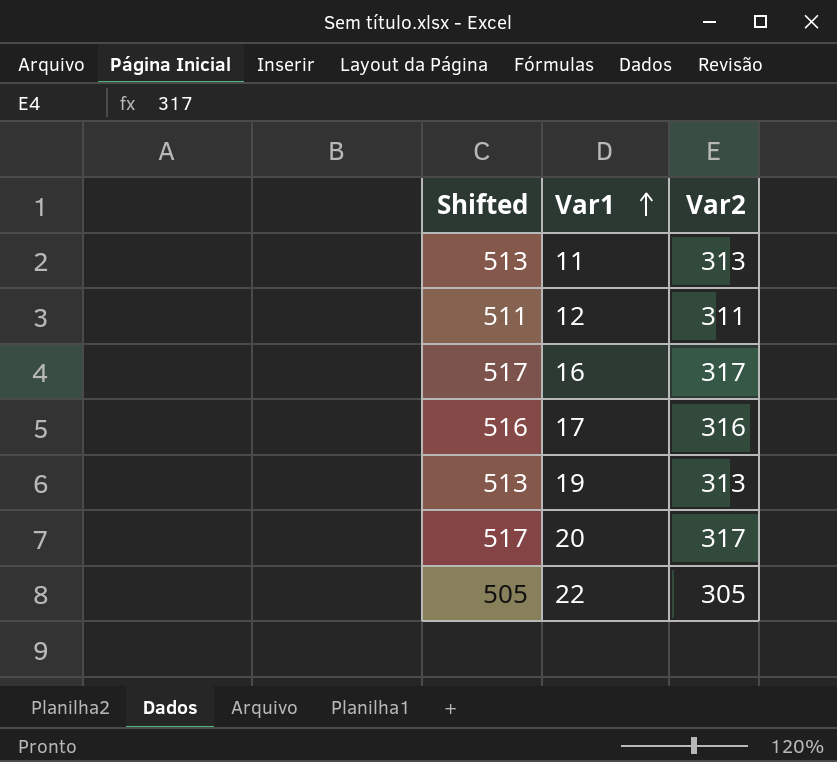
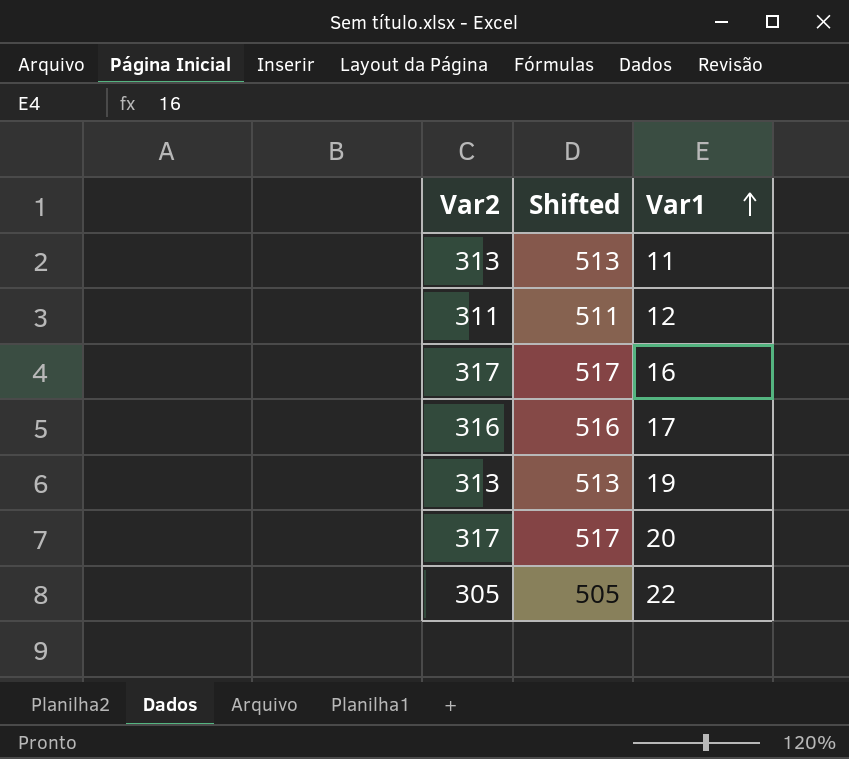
column Var2 | position: 3 -> 1

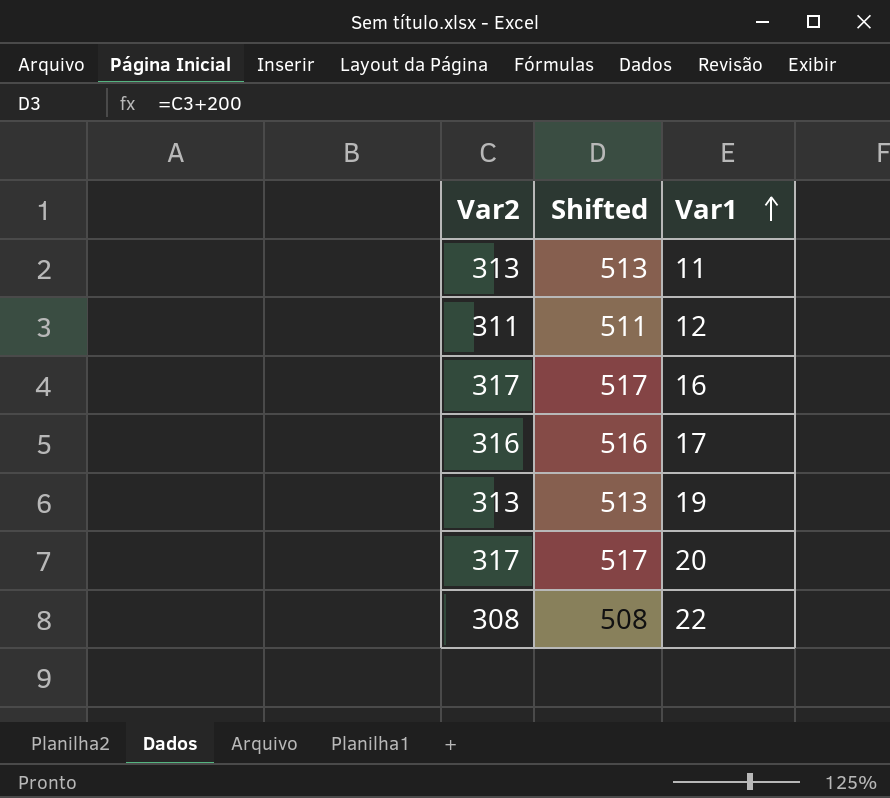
22 | Var2: 305 -> 308
22 | Shifted: 505 -> 508

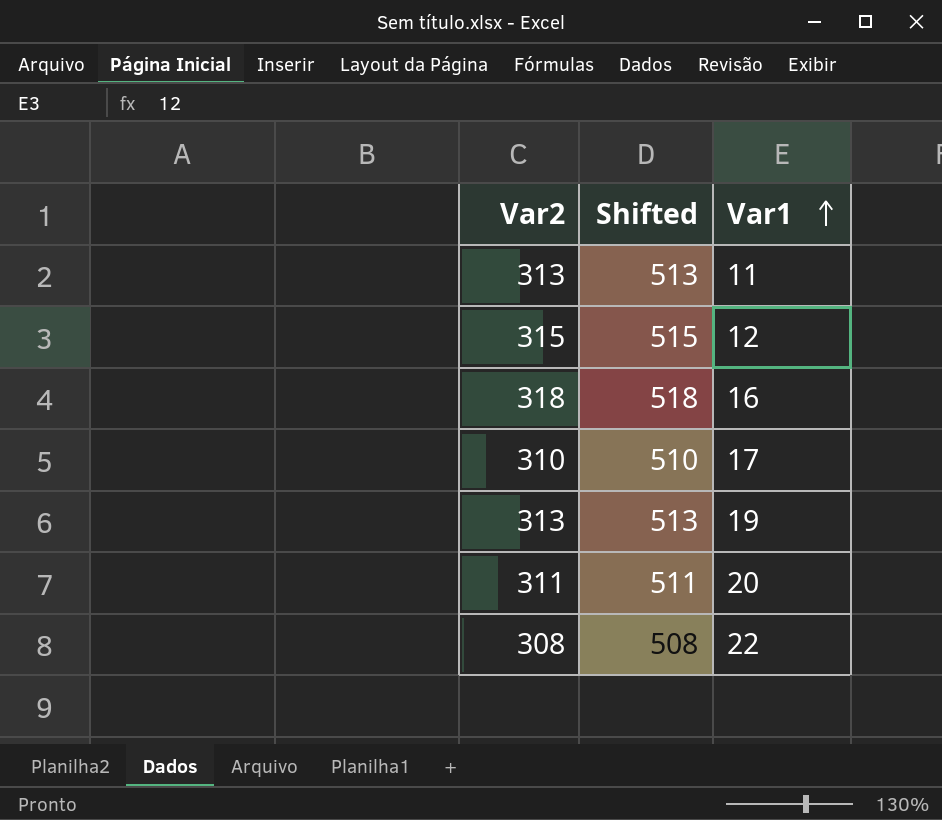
12 | Var2: 311 -> 315
12 | Shifted: 511 -> 515
16 | Var2: 317 -> 318
16 | Shifted: 517 -> 518
17 | Var2: 316 -> 310
17 | Shifted: 516 -> 510
20 | Var2: 317 -> 311
20 | Shifted: 517 -> 511

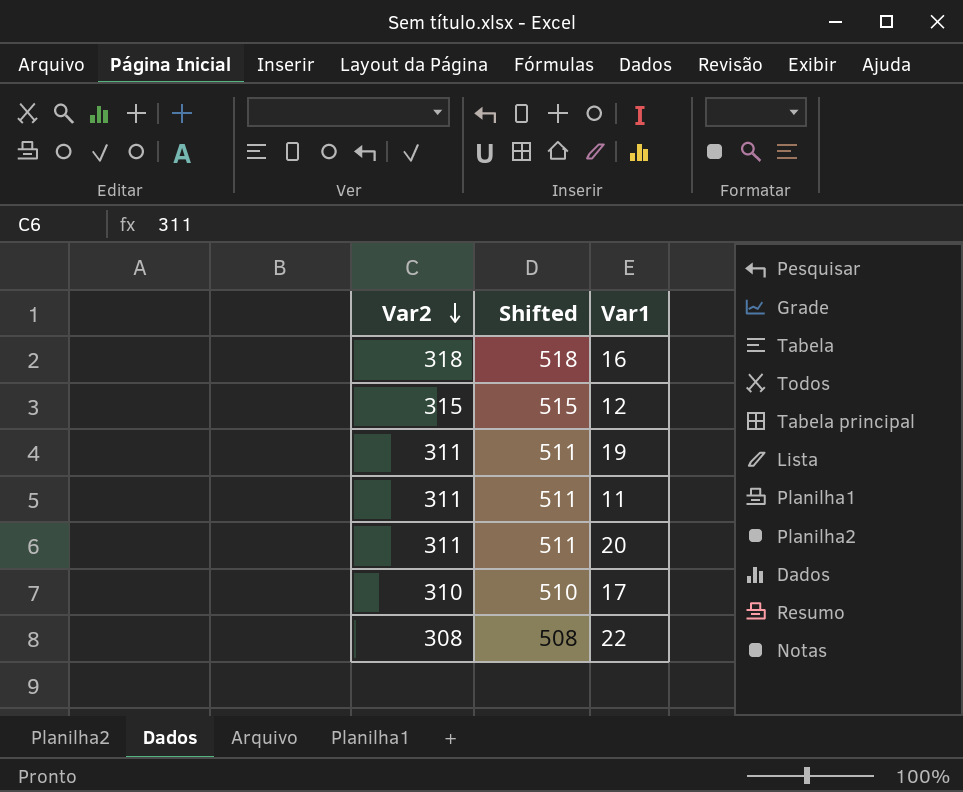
row order: Var1 ascending -> Var2 descending
19 | Var2: 313 -> 311
19 | Shifted: 513 -> 511
11 | Var2: 313 -> 311
11 | Shifted: 513 -> 511

